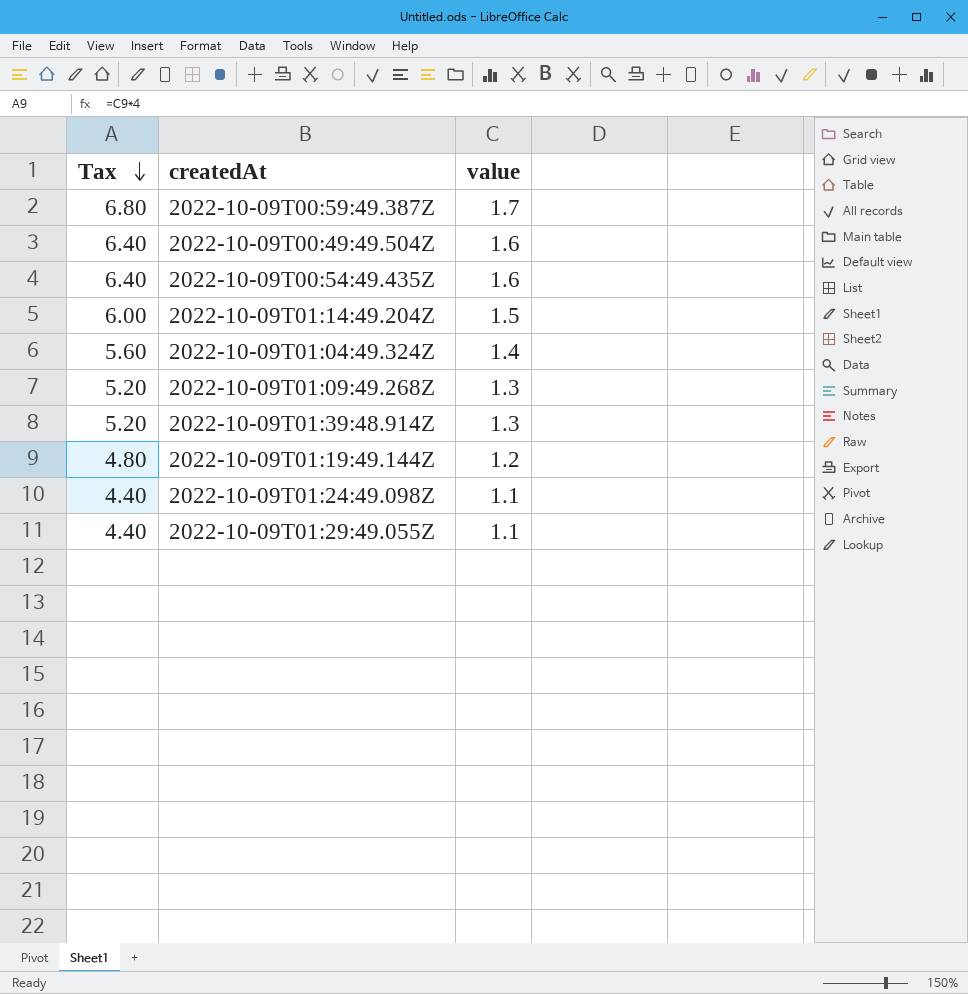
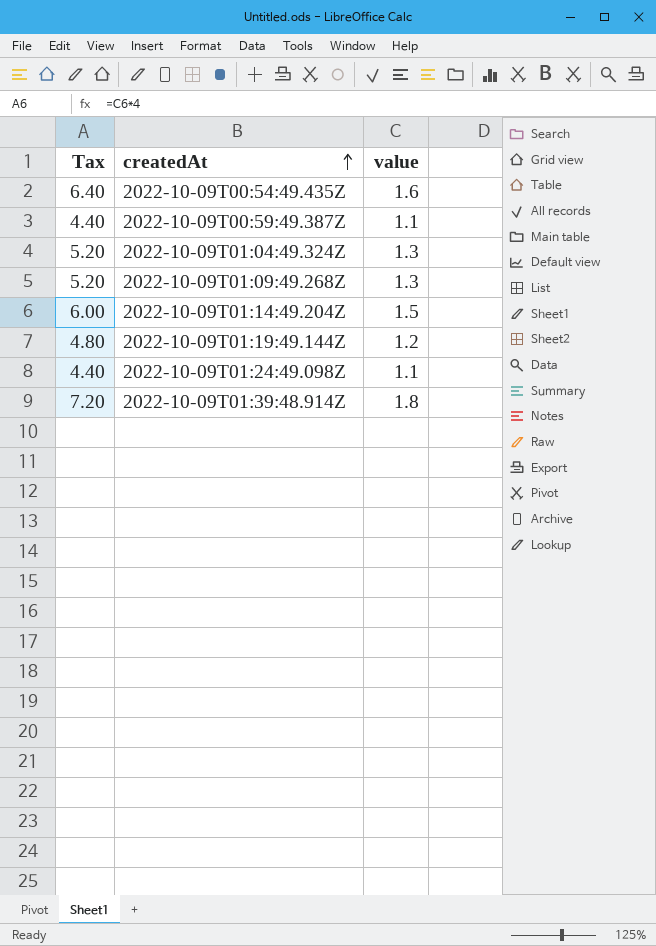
row order: Tax descending -> createdAt ascending
row 2022-10-09T00:49:49.504Z: 6.40 | 1.6 -> none
row 2022-10-09T01:29:49.055Z: 4.40 | 1.1 -> none
2022-10-09T00:59:49.387Z | Tax: 6.80 -> 4.40
2022-10-09T00:59:49.387Z | value: 1.7 -> 1.1
2022-10-09T01:04:49.324Z | Tax: 5.60 -> 5.20
2022-10-09T01:04:49.324Z | value: 1.4 -> 1.3
2022-10-09T01:39:48.914Z | Tax: 5.20 -> 7.20
2022-10-09T01:39:48.914Z | value: 1.3 -> 1.8

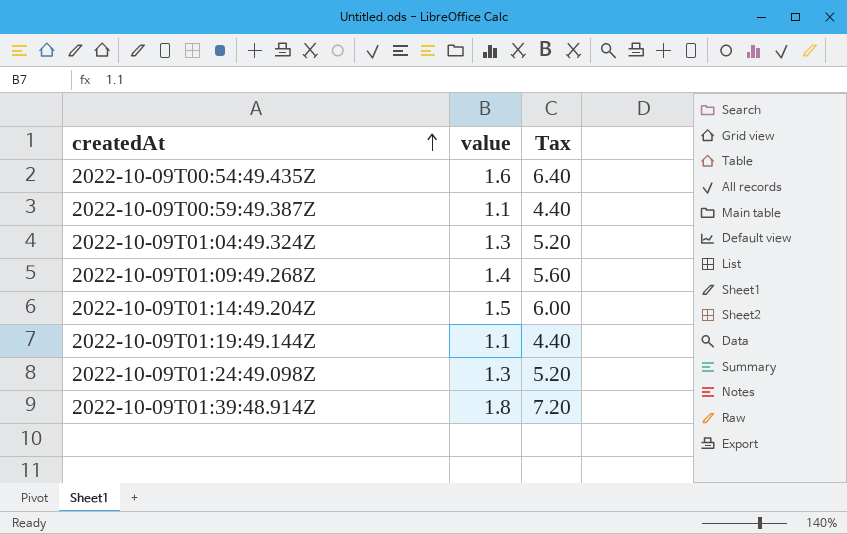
column Tax | position: 1 -> 3
2022-10-09T01:09:49.268Z | value: 1.3 -> 1.4
2022-10-09T01:09:49.268Z | Tax: 5.20 -> 5.60
2022-10-09T01:19:49.144Z | value: 1.2 -> 1.1
2022-10-09T01:19:49.144Z | Tax: 4.80 -> 4.40
2022-10-09T01:24:49.098Z | value: 1.1 -> 1.3
2022-10-09T01:24:49.098Z | Tax: 4.40 -> 5.20

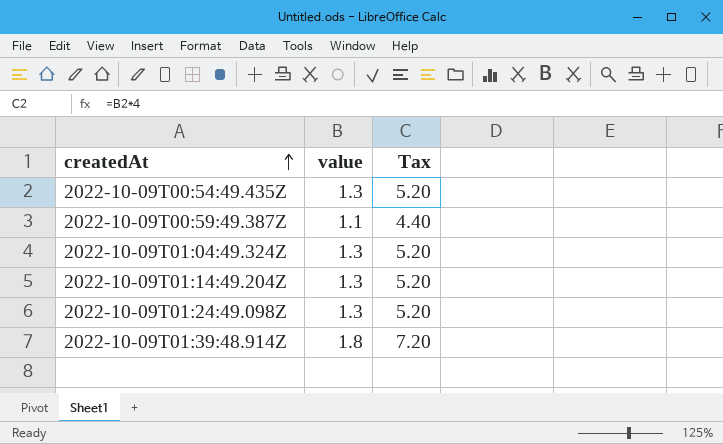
row 2022-10-09T01:09:49.268Z: 1.4 | 5.60 -> none
row 2022-10-09T01:19:49.144Z: 1.1 | 4.40 -> none
2022-10-09T00:54:49.435Z | value: 1.6 -> 1.3
2022-10-09T00:54:49.435Z | Tax: 6.40 -> 5.20
2022-10-09T01:14:49.204Z | value: 1.5 -> 1.3
2022-10-09T01:14:49.204Z | Tax: 6.00 -> 5.20

